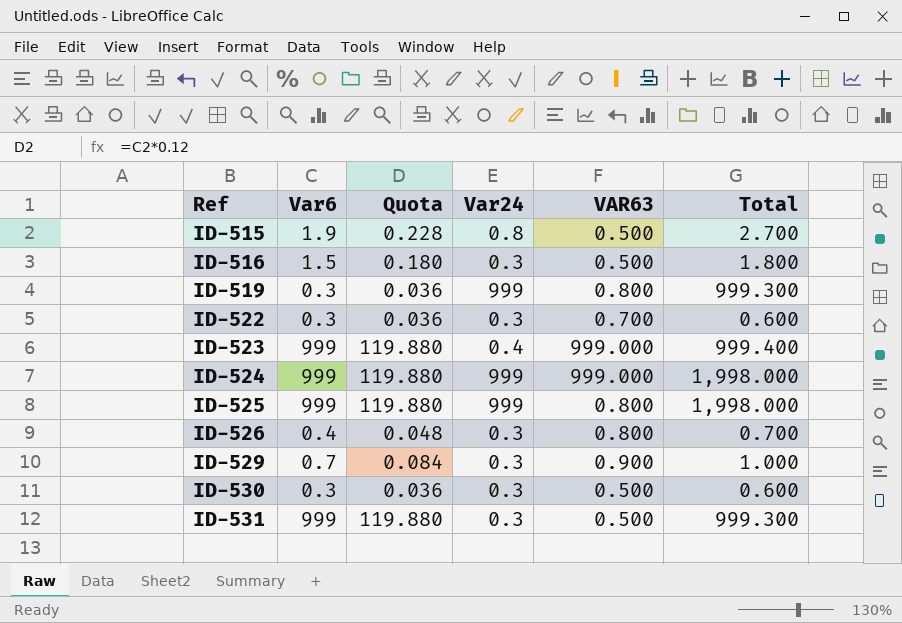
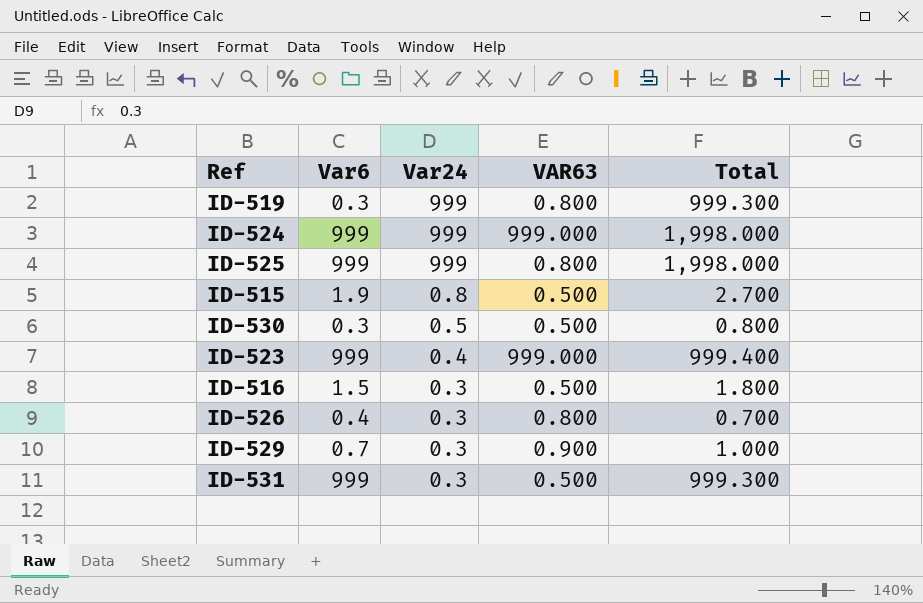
row order: Ref ascending -> Var24 descending
column Quota | formula: [Var6] * 0.12 -> none
row ID-522: 0.3 | 0.036 | 0.3 | 0.700 | 0.600 -> none
ID-530 | Var24: 0.3 -> 0.5
ID-530 | Total: 0.600 -> 0.800

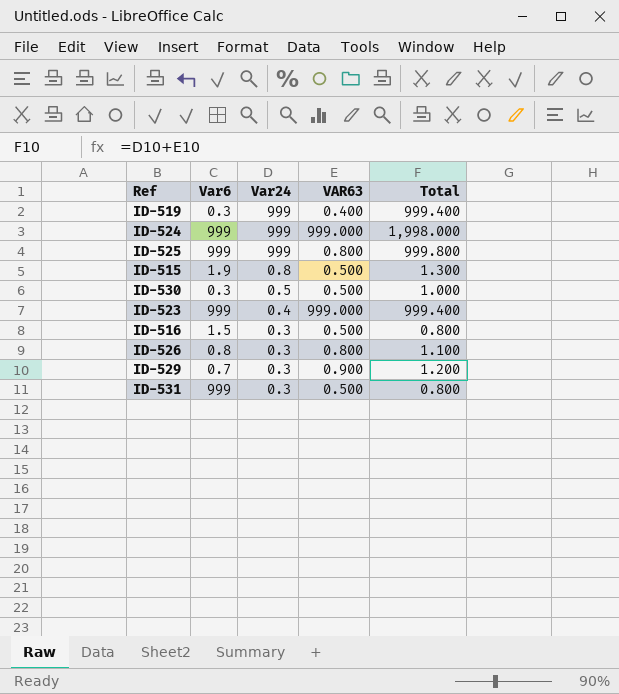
column Total | formula: [Var6] + [Var24] -> [Var24] + [VAR63]
ID-519 | VAR63: 0.800 -> 0.400
ID-526 | Var6: 0.4 -> 0.8

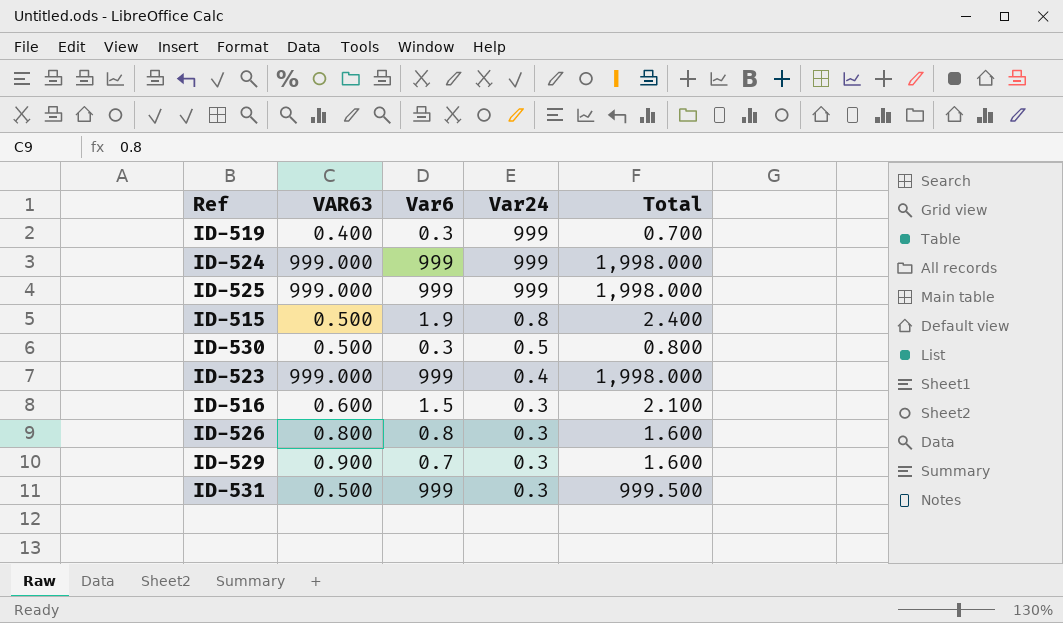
column VAR63 | position: 4 -> 2
column Total | formula: [Var24] + [VAR63] -> [VAR63] + [Var6]
ID-525 | VAR63: 0.800 -> 999.000
ID-516 | VAR63: 0.500 -> 0.600

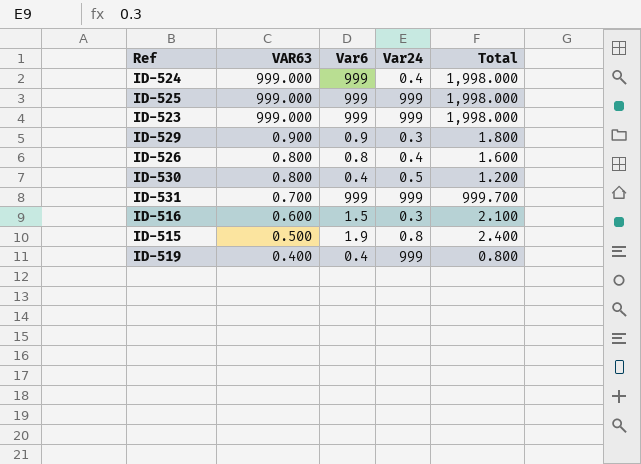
row order: Var24 descending -> VAR63 descending
ID-524 | Var24: 999 -> 0.4
ID-523 | Var24: 0.4 -> 999
ID-529 | Var6: 0.7 -> 0.9
ID-529 | Total: 1.600 -> 1.800
ID-526 | Var24: 0.3 -> 0.4
ID-530 | VAR63: 0.500 -> 0.800
ID-530 | Var6: 0.3 -> 0.4
ID-530 | Total: 0.800 -> 1.200
ID-531 | VAR63: 0.500 -> 0.700
ID-531 | Var24: 0.3 -> 999
ID-531 | Total: 999.500 -> 999.700
ID-519 | Var6: 0.3 -> 0.4
ID-519 | Total: 0.700 -> 0.800

